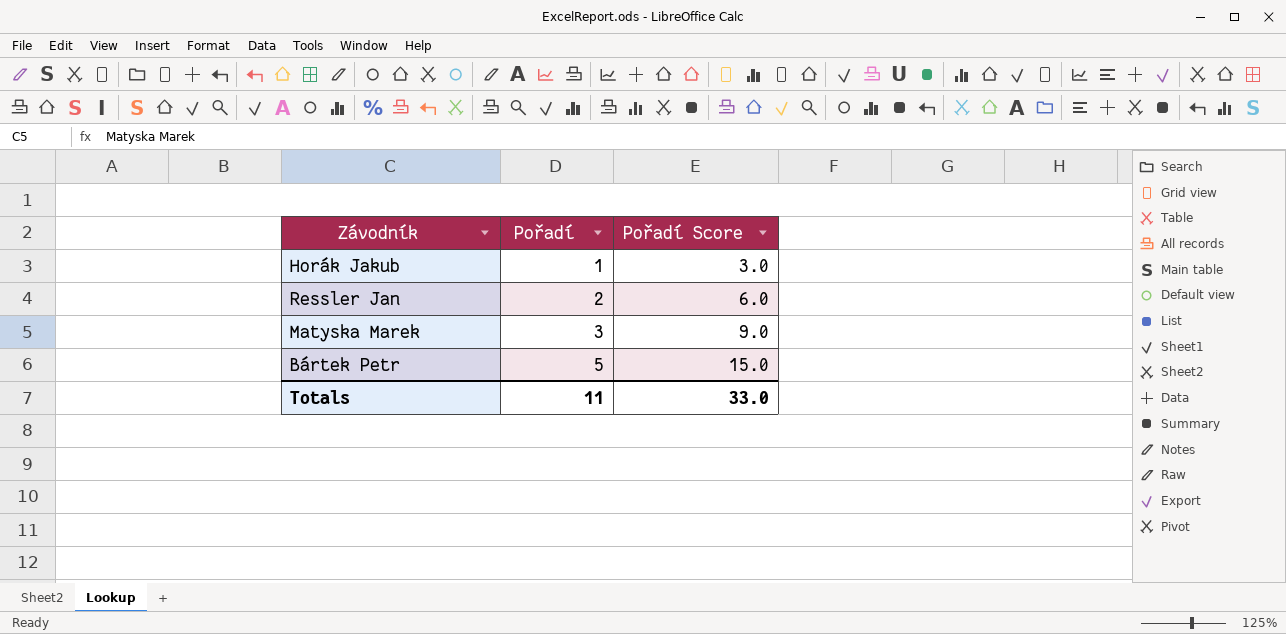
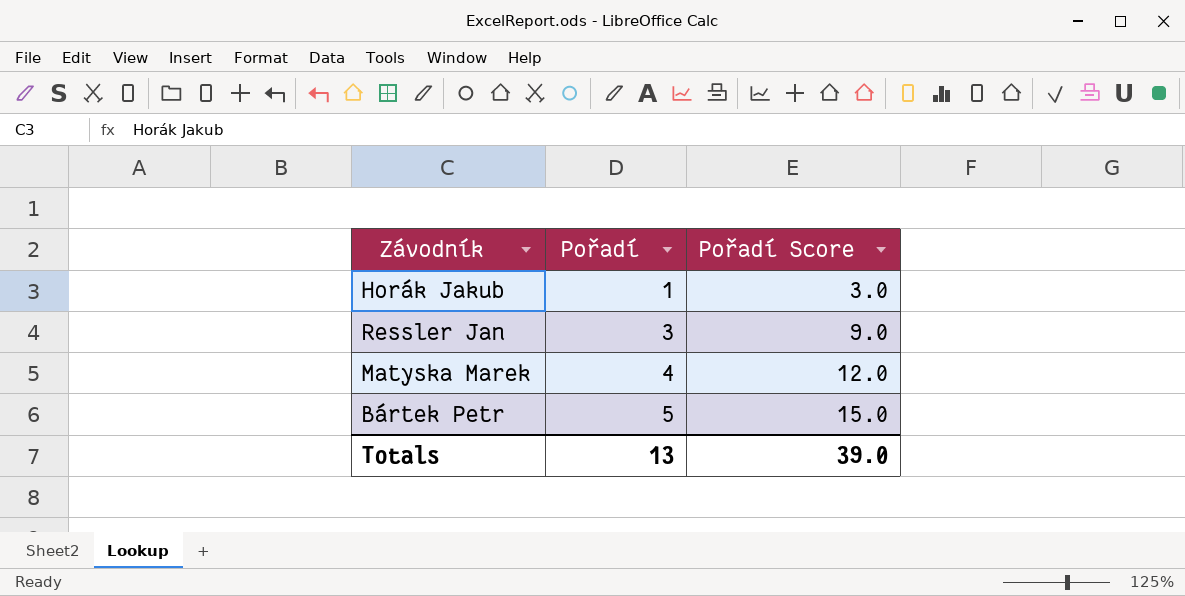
Ressler Jan | Pořadí: 2 -> 3
Ressler Jan | Pořadí Score: 6.0 -> 9.0
Matyska Marek | Pořadí: 3 -> 4
Matyska Marek | Pořadí Score: 9.0 -> 12.0
Totals | Pořadí: 11 -> 13
Totals | Pořadí Score: 33.0 -> 39.0

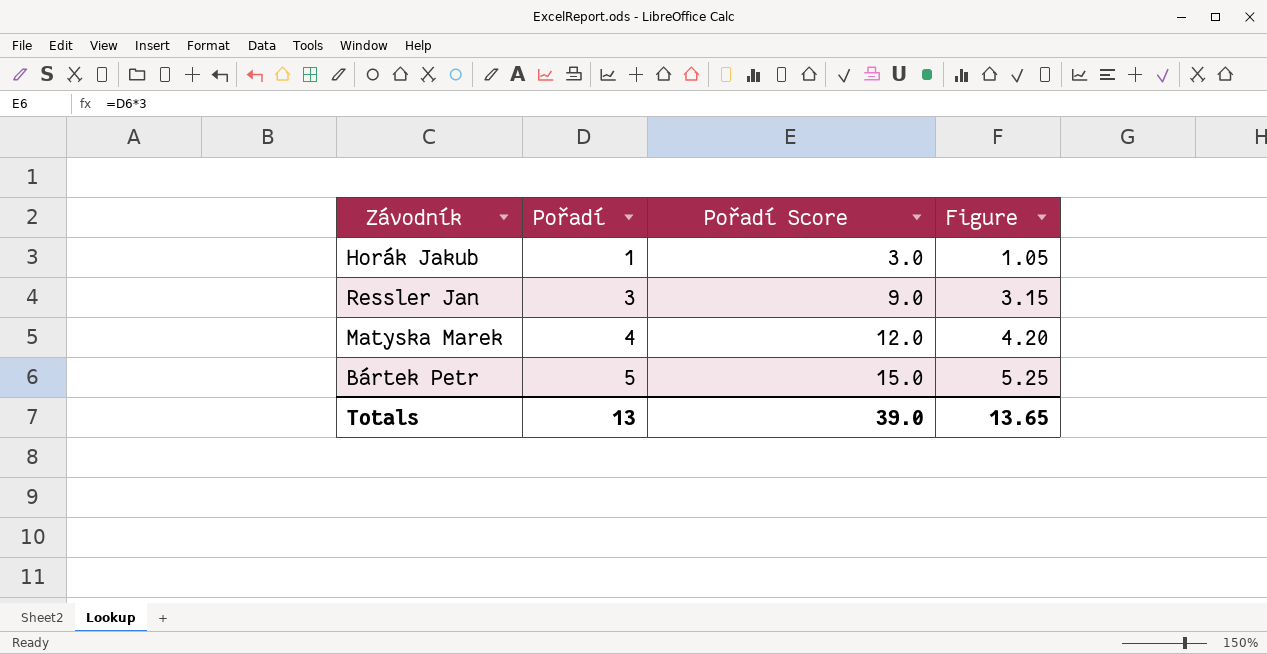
column Figure | formula: none -> [Pořadí] * 1.05

